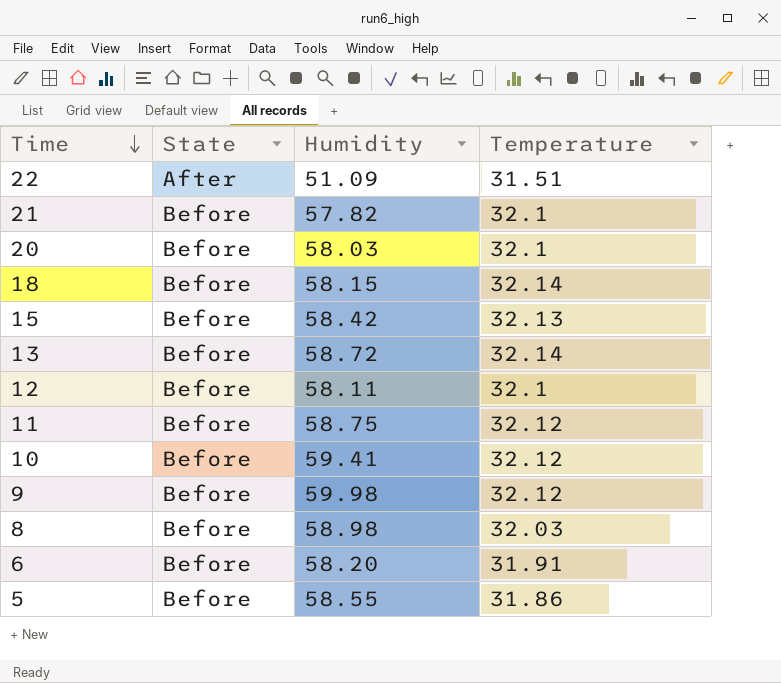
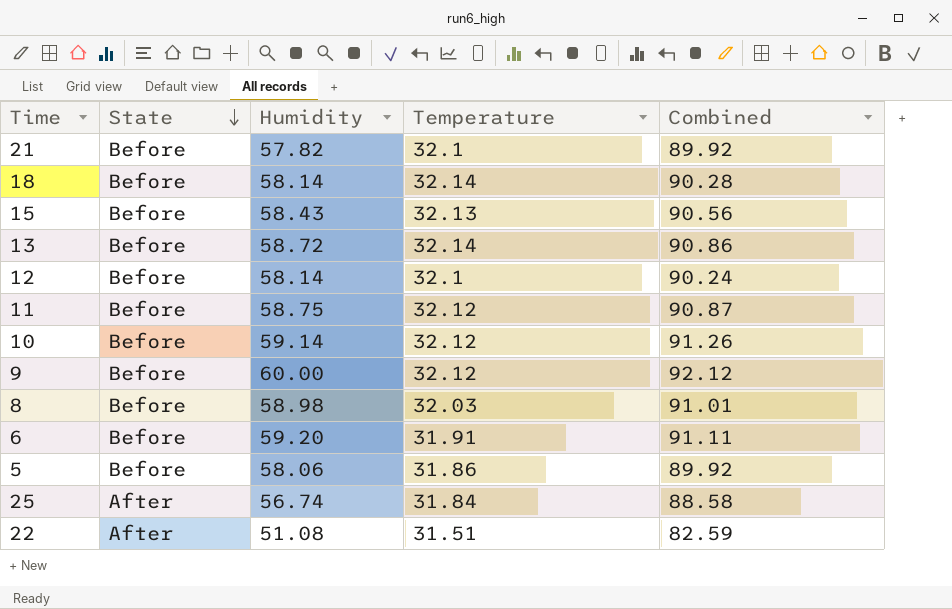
row order: Time descending -> State descending
column Combined | formula: none -> [Humidity] + [Temperature]
row 20: Before | 58.03 | 32.1 -> none
18 | Humidity: 58.15 -> 58.14
15 | Humidity: 58.42 -> 58.43
12 | Humidity: 58.11 -> 58.14
10 | Humidity: 59.41 -> 59.14
9 | Humidity: 59.98 -> 60.00
6 | Humidity: 58.20 -> 59.20
5 | Humidity: 58.55 -> 58.06
row 25: none -> After | 56.74 | 31.84 | 88.58
22 | Humidity: 51.09 -> 51.08

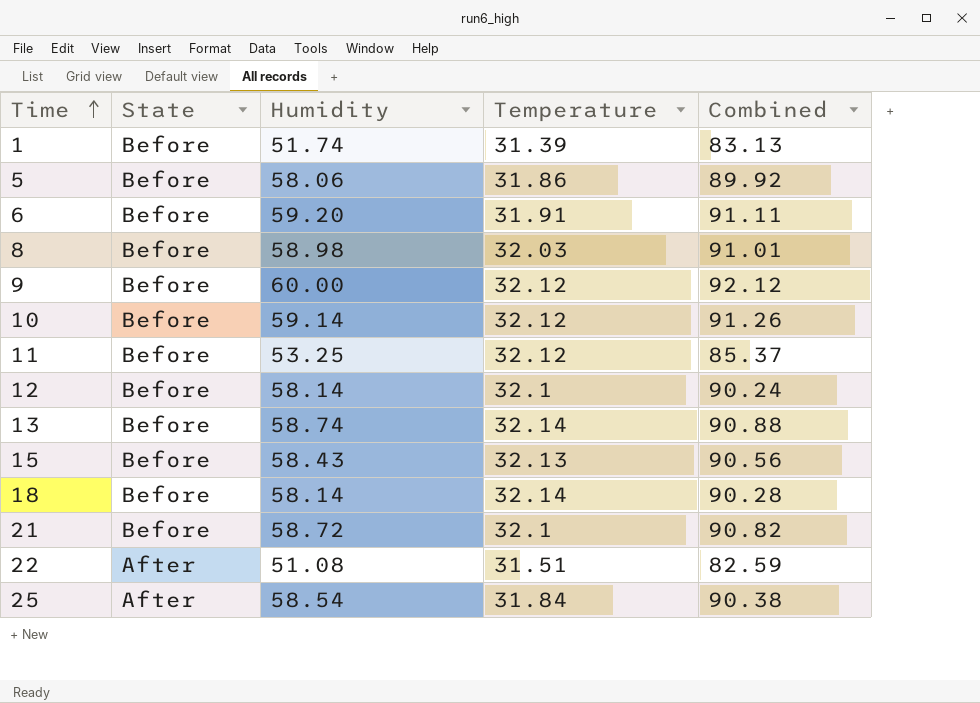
row order: State descending -> Time ascending
row 1: none -> Before | 51.74 | 31.39 | 83.13
11 | Humidity: 58.75 -> 53.25
11 | Combined: 90.87 -> 85.37
13 | Humidity: 58.72 -> 58.74
13 | Combined: 90.86 -> 90.88
21 | Humidity: 57.82 -> 58.72
21 | Combined: 89.92 -> 90.82
25 | Humidity: 56.74 -> 58.54
25 | Combined: 88.58 -> 90.38

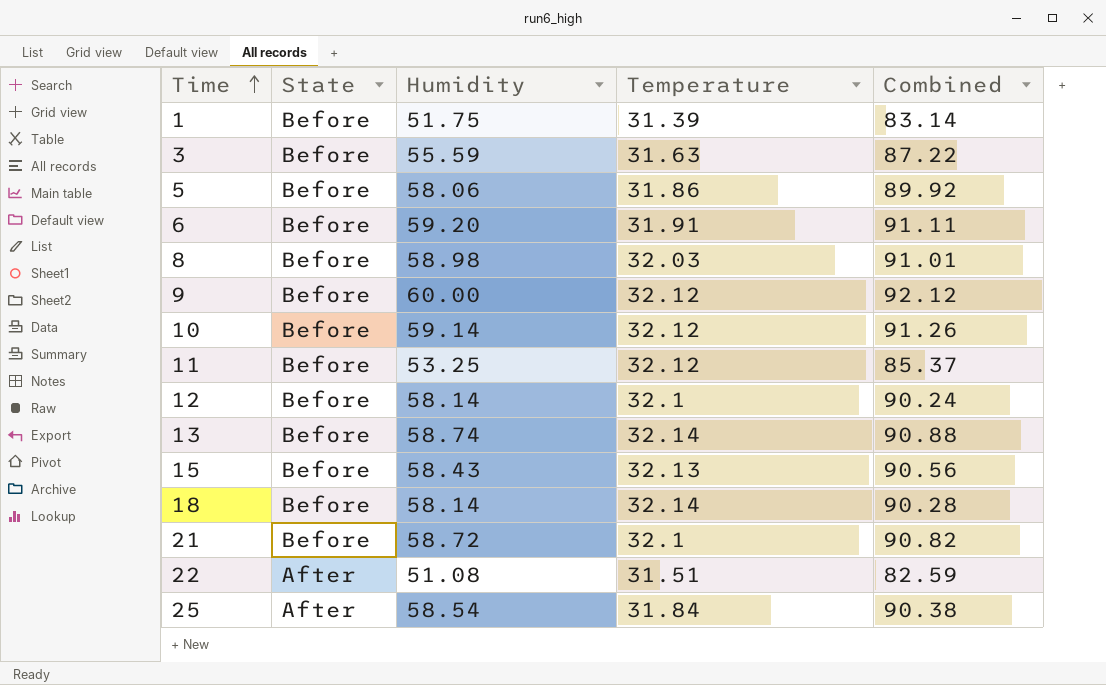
1 | Humidity: 51.74 -> 51.75
1 | Combined: 83.13 -> 83.14
row 3: none -> Before | 55.59 | 31.63 | 87.22

